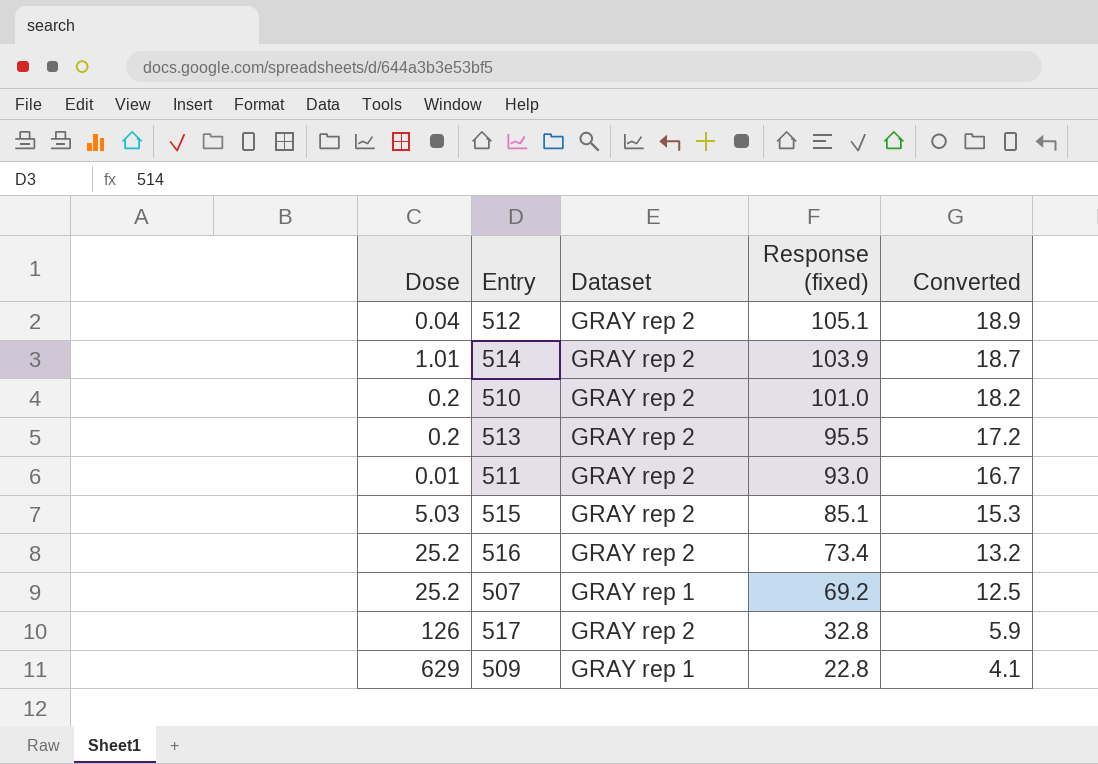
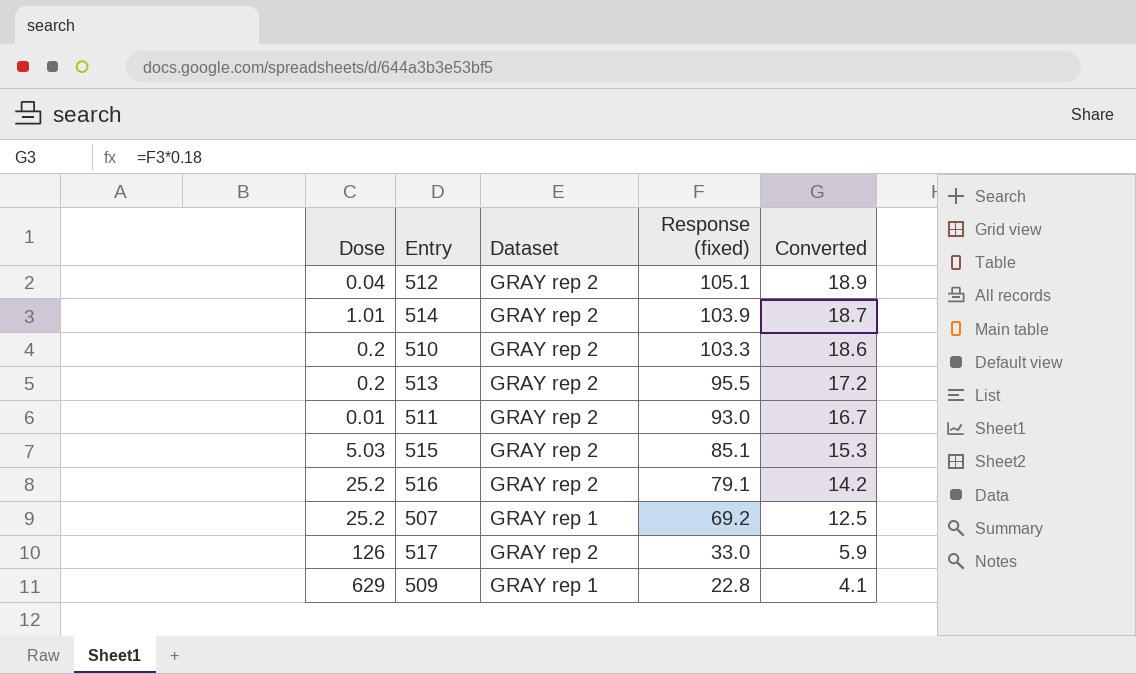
510 | Response (fixed): 101.0 -> 103.3
510 | Converted: 18.2 -> 18.6
516 | Response (fixed): 73.4 -> 79.1
516 | Converted: 13.2 -> 14.2
517 | Response (fixed): 32.8 -> 33.0

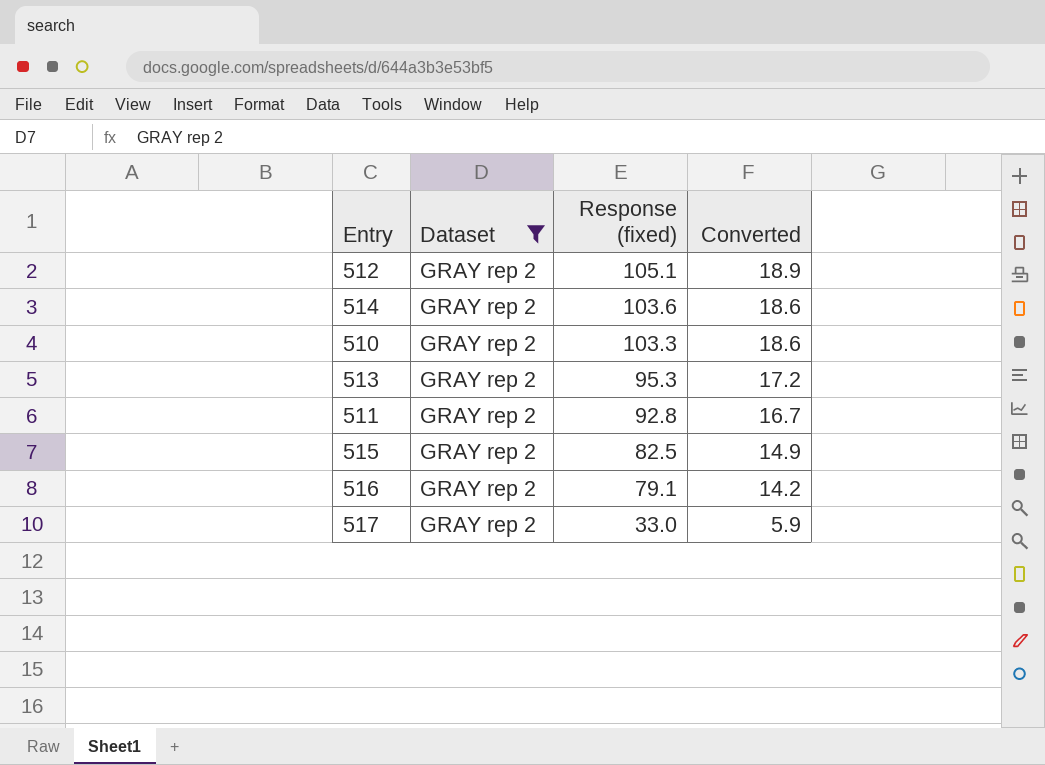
filter: none -> Dataset = GRAY rep 2
column Dose | position: 1 -> none
514 | Response (fixed): 103.9 -> 103.6
514 | Converted: 18.7 -> 18.6
513 | Response (fixed): 95.5 -> 95.3
511 | Response (fixed): 93.0 -> 92.8
515 | Response (fixed): 85.1 -> 82.5
515 | Converted: 15.3 -> 14.9

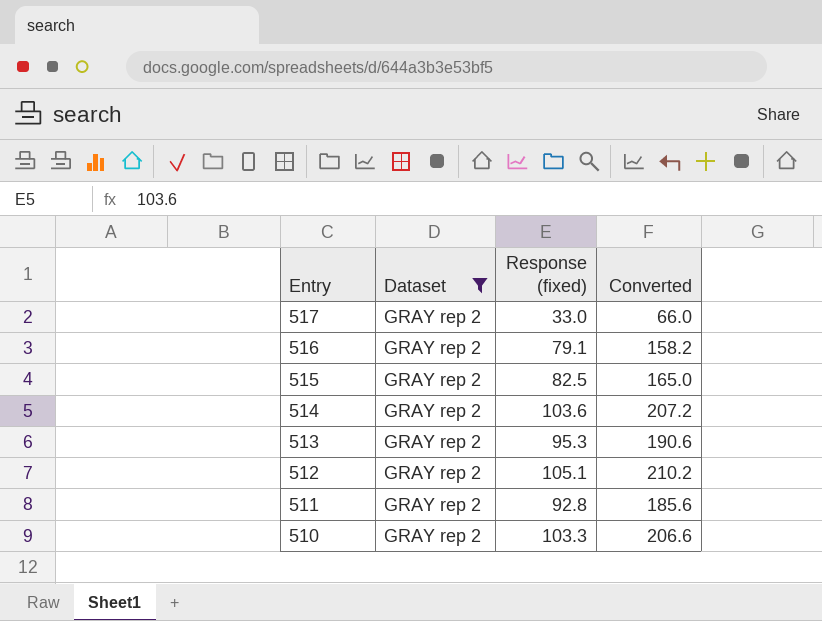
row order: Response (fixed) descending -> Entry descending
column Converted | formula: [Response (fixed)] * 0.18 -> [Response (fixed)] * 2

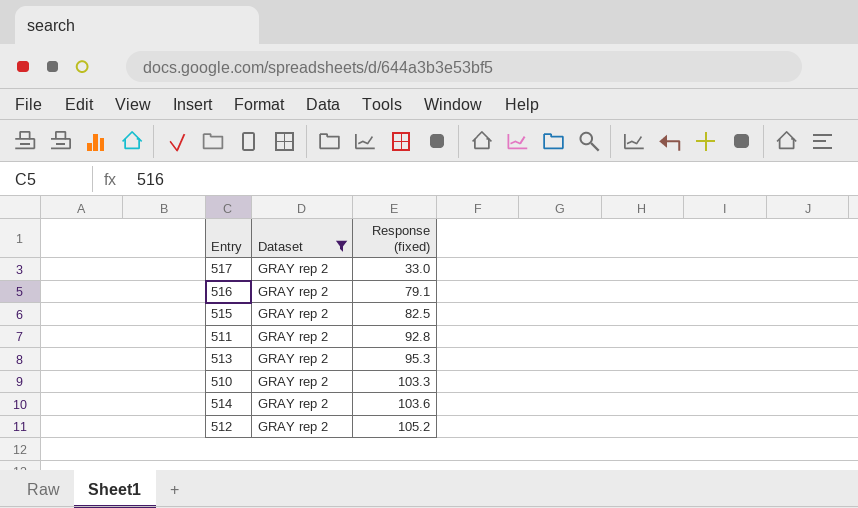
row order: Entry descending -> Response (fixed) ascending
column Converted | formula: [Response (fixed)] * 2 -> none
512 | Response (fixed): 105.1 -> 105.2

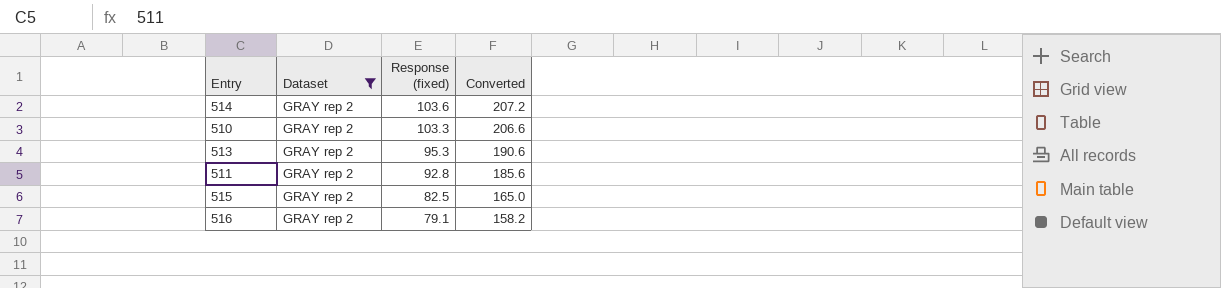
row order: Response (fixed) ascending -> Response (fixed) descending
column Converted | formula: none -> [Response (fixed)] * 2
row 517: GRAY rep 2 | 33.0 -> none
row 512: GRAY rep 2 | 105.2 -> none

